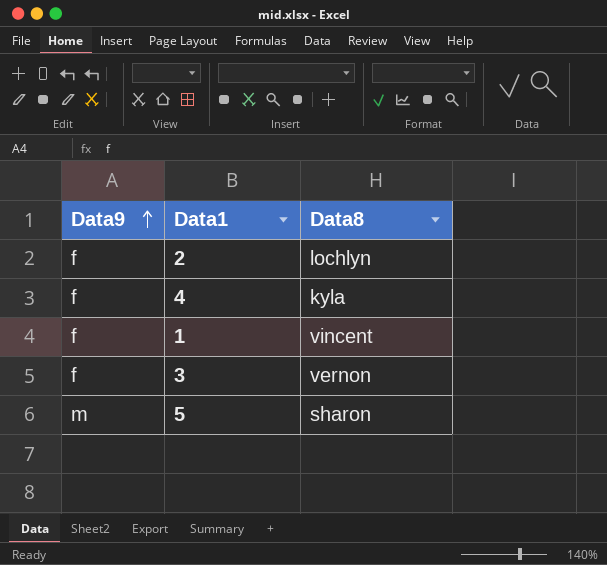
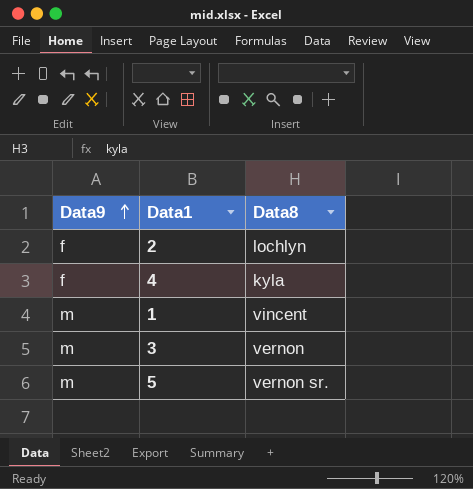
1 | Data9: f -> m
3 | Data9: f -> m
5 | Data8: sharon -> vernon sr.

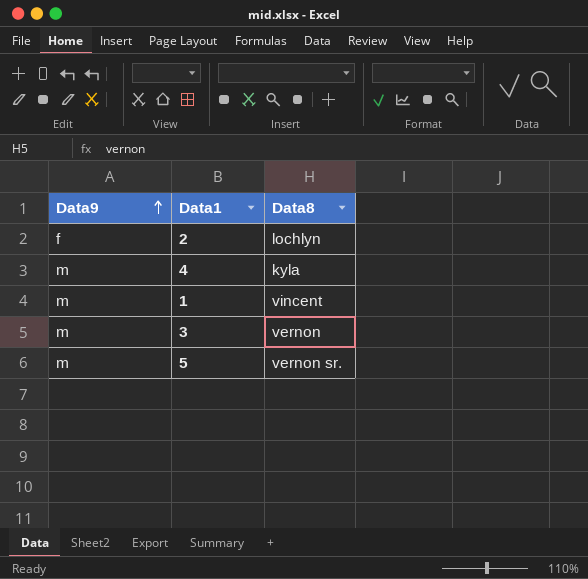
4 | Data9: f -> m

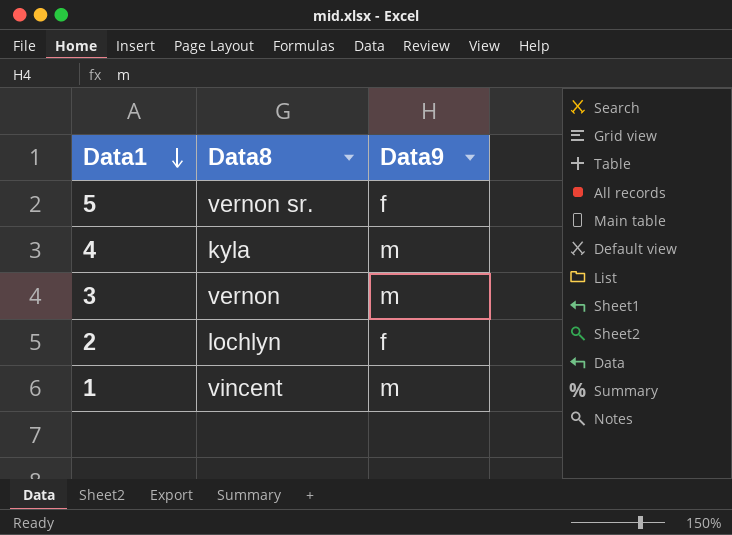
row order: Data9 ascending -> Data1 descending
column Data9 | position: 1 -> 3
5 | Data9: m -> f

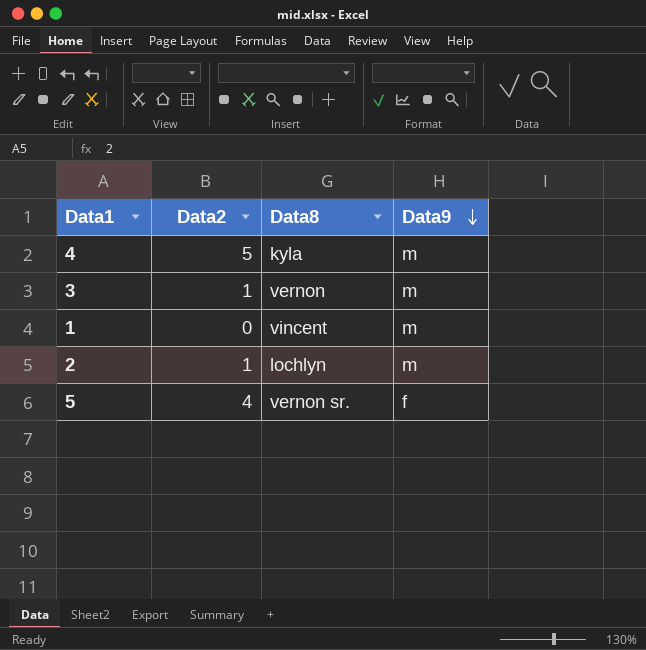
row order: Data1 descending -> Data9 descending
column Data2 | position: none -> 2
2 | Data9: f -> m

